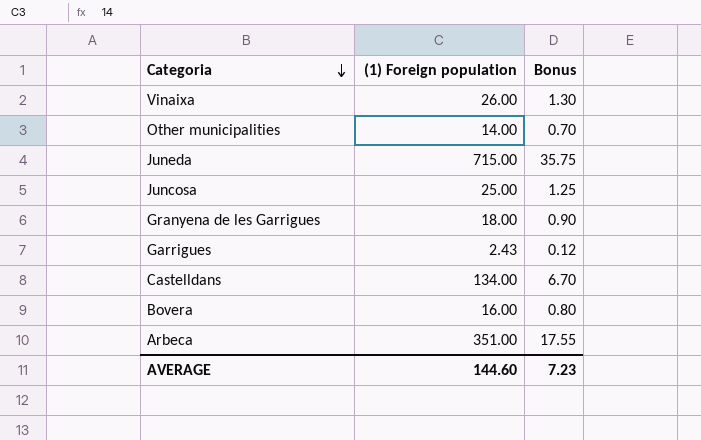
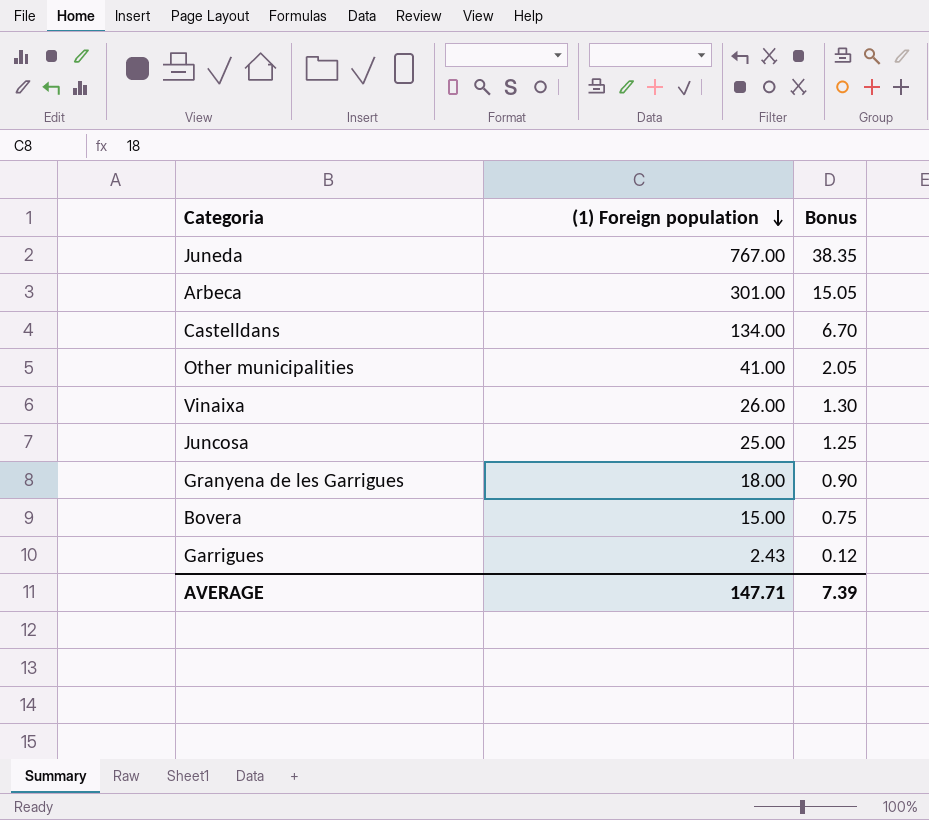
row order: Categoria descending -> (1) Foreign population descending
Juneda | (1) Foreign population: 715.00 -> 767.00
Juneda | Bonus: 35.75 -> 38.35
Arbeca | (1) Foreign population: 351.00 -> 301.00
Arbeca | Bonus: 17.55 -> 15.05
Other municipalities | (1) Foreign population: 14.00 -> 41.00
Other municipalities | Bonus: 0.70 -> 2.05
Bovera | (1) Foreign population: 16.00 -> 15.00
Bovera | Bonus: 0.80 -> 0.75
AVERAGE | (1) Foreign population: 144.60 -> 147.71
AVERAGE | Bonus: 7.23 -> 7.39

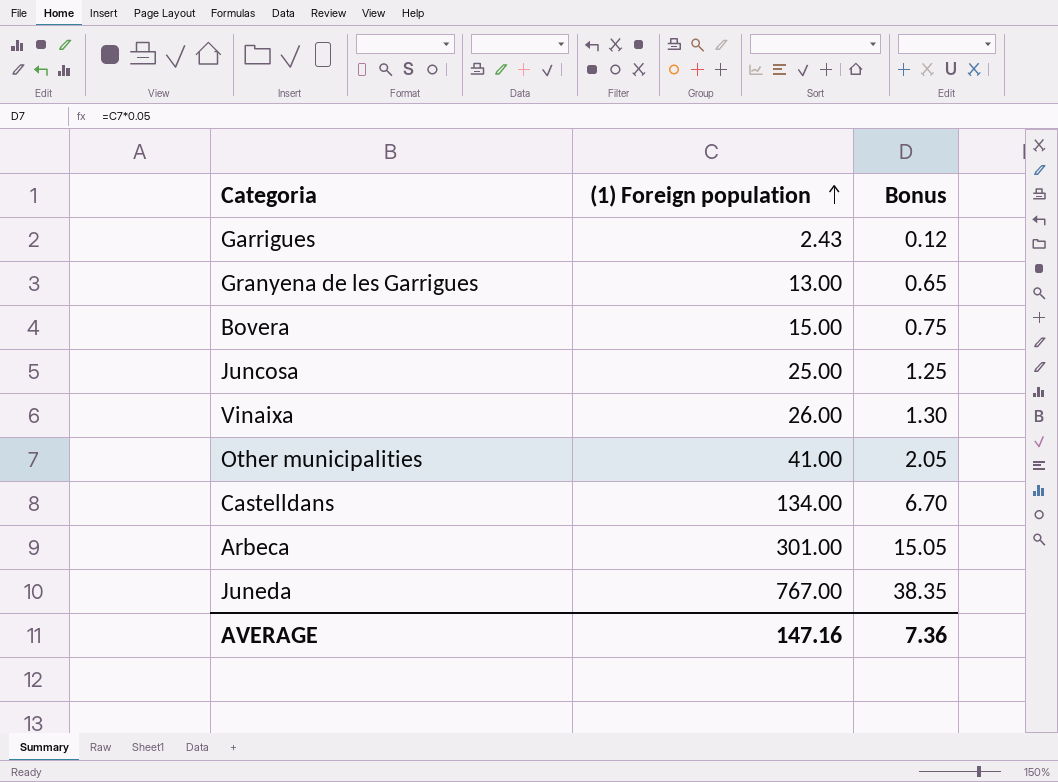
row order: (1) Foreign population descending -> (1) Foreign population ascending
Granyena de les Garrigues | (1) Foreign population: 18.00 -> 13.00
Granyena de les Garrigues | Bonus: 0.90 -> 0.65
AVERAGE | (1) Foreign population: 147.71 -> 147.16
AVERAGE | Bonus: 7.39 -> 7.36

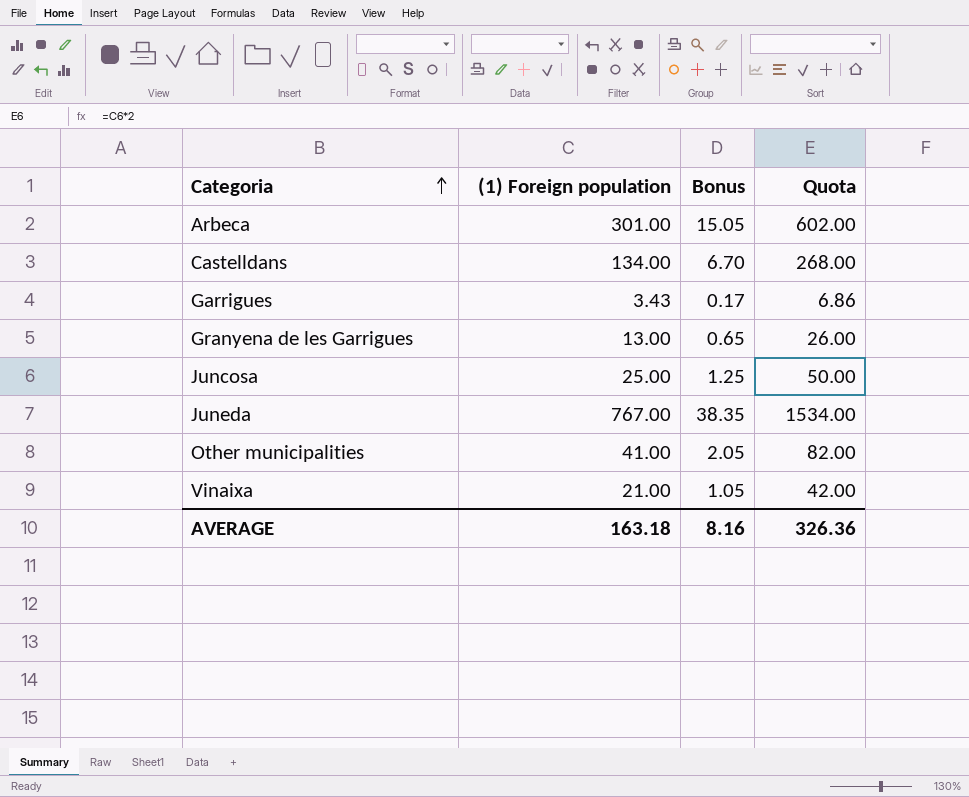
row order: (1) Foreign population ascending -> Categoria ascending
column Quota | formula: none -> [(1) Foreign population] * 2
row Bovera: 15.00 | 0.75 -> none
Garrigues | (1) Foreign population: 2.43 -> 3.43
Garrigues | Bonus: 0.12 -> 0.17
Vinaixa | (1) Foreign population: 26.00 -> 21.00
Vinaixa | Bonus: 1.30 -> 1.05
AVERAGE | (1) Foreign population: 147.16 -> 163.18
AVERAGE | Bonus: 7.36 -> 8.16

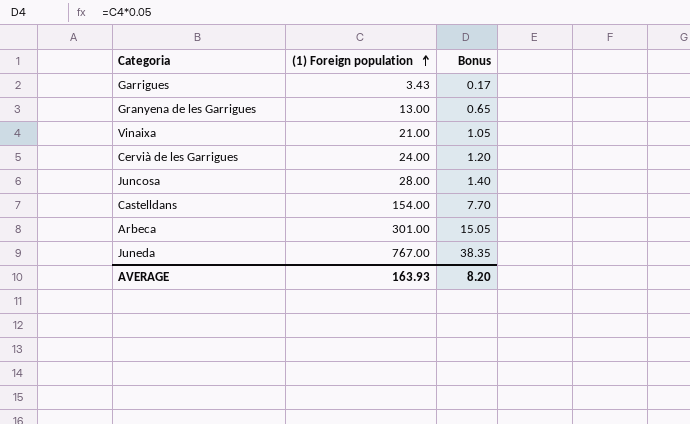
row order: Categoria ascending -> (1) Foreign population ascending
column Quota | formula: [(1) Foreign population] * 2 -> none
row Other municipalities: 41.00 | 2.05 | 82.00 -> none
row Cervià de les Garrigues: none -> 24.00 | 1.20
Juncosa | (1) Foreign population: 25.00 -> 28.00
Juncosa | Bonus: 1.25 -> 1.40
Castelldans | (1) Foreign population: 134.00 -> 154.00
Castelldans | Bonus: 6.70 -> 7.70
AVERAGE | (1) Foreign population: 163.18 -> 163.93
AVERAGE | Bonus: 8.16 -> 8.20

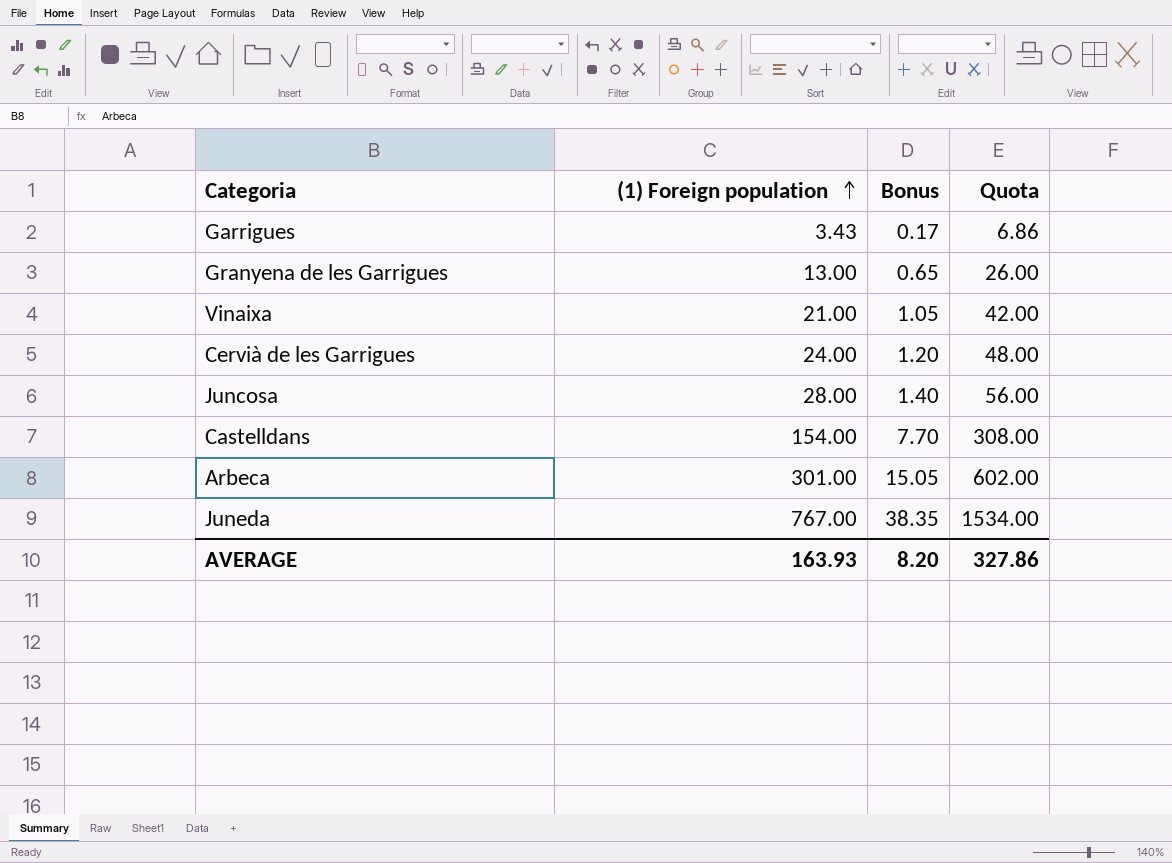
column Quota | formula: none -> [(1) Foreign population] * 2

